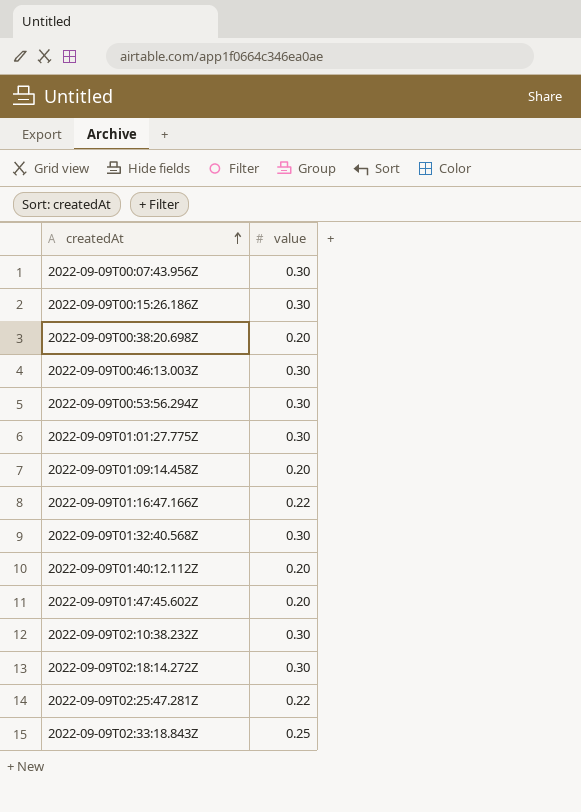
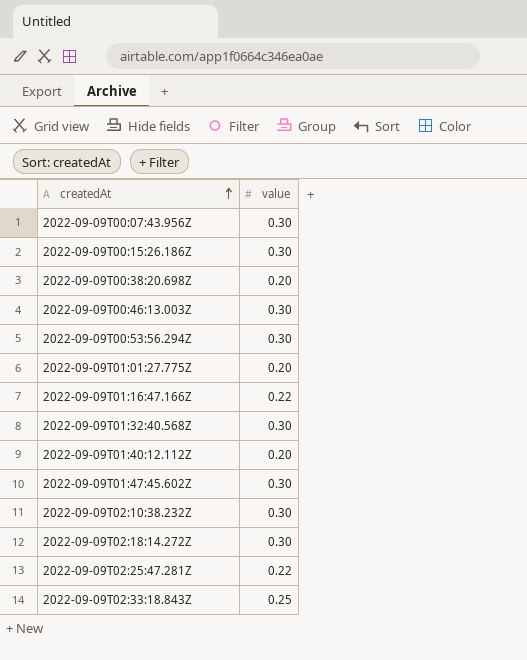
row 2022-09-09T01:09:14.458Z: 0.20 -> none
2022-09-09T01:01:27.775Z | value: 0.30 -> 0.20
2022-09-09T01:47:45.602Z | value: 0.20 -> 0.30

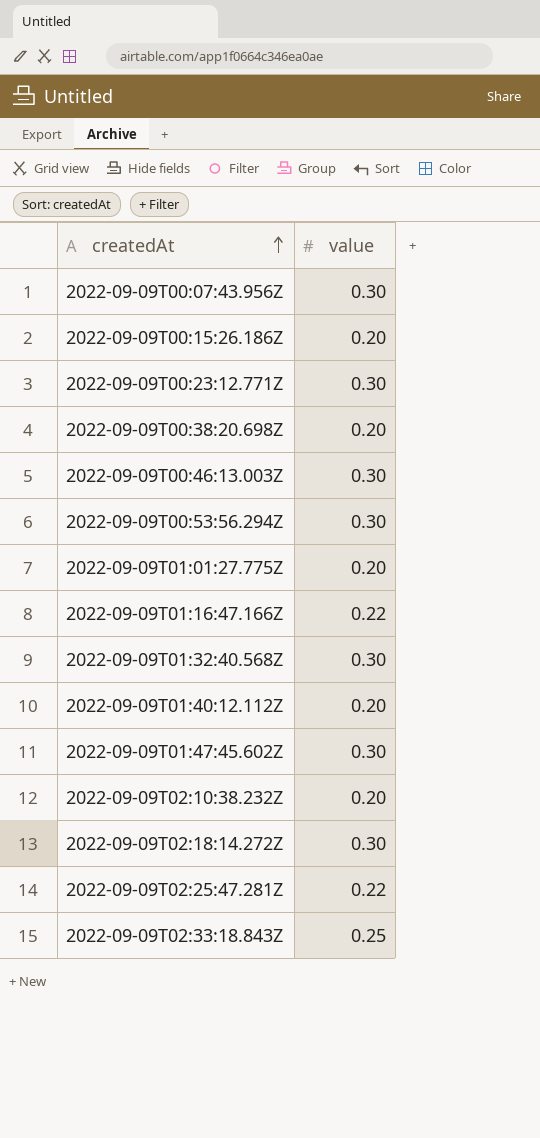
2022-09-09T00:15:26.186Z | value: 0.30 -> 0.20
row 2022-09-09T00:23:12.771Z: none -> 0.30
2022-09-09T02:10:38.232Z | value: 0.30 -> 0.20

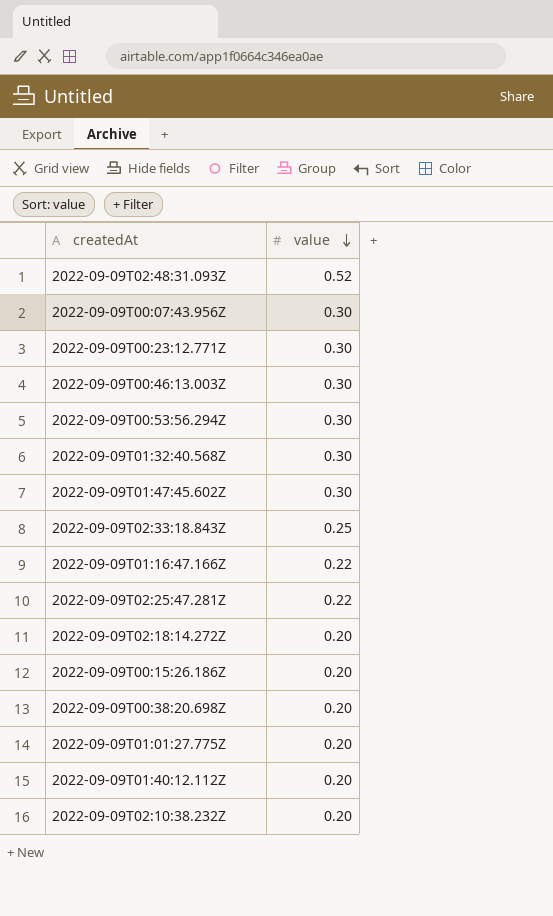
row order: createdAt ascending -> value descending
row 2022-09-09T02:48:31.093Z: none -> 0.52
2022-09-09T02:18:14.272Z | value: 0.30 -> 0.20

